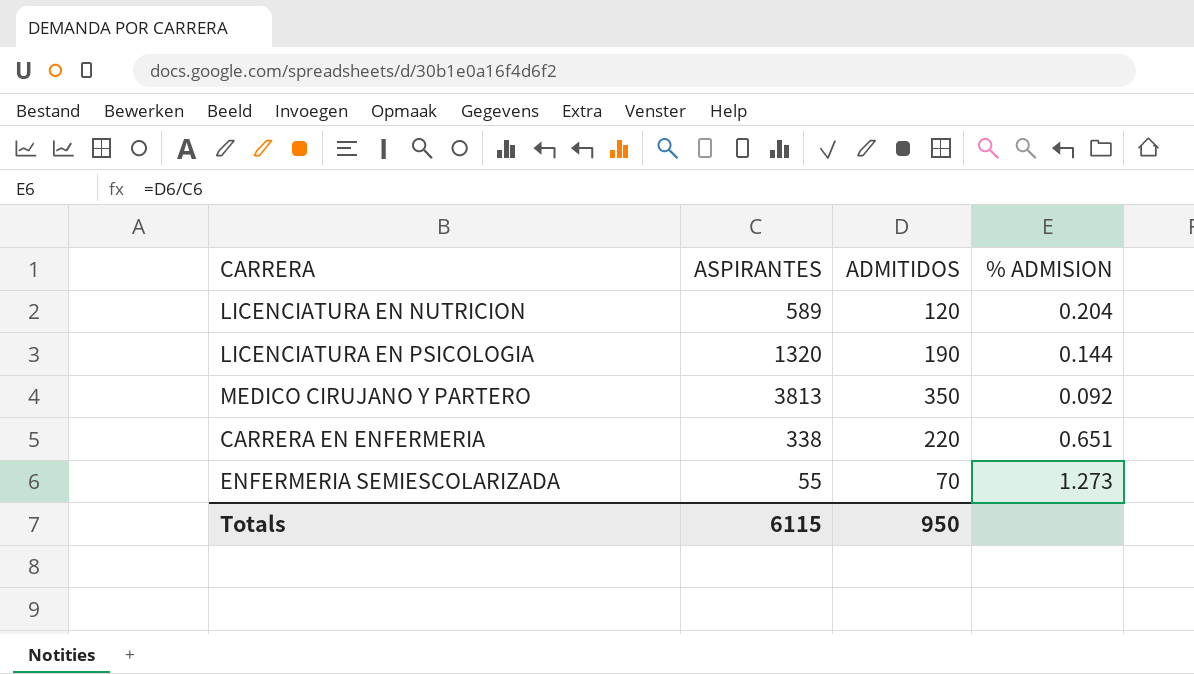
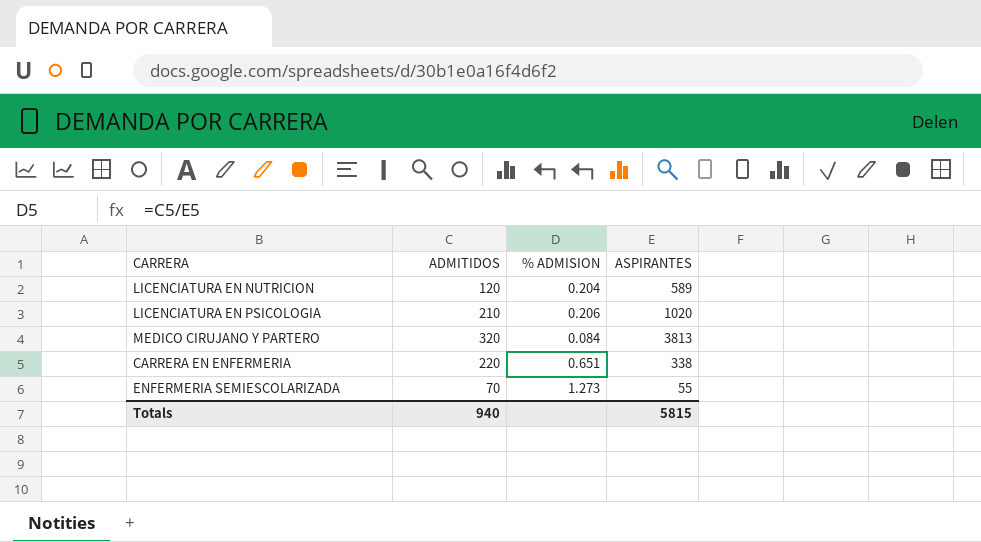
column ASPIRANTES | position: 2 -> 4
LICENCIATURA EN PSICOLOGIA | ADMITIDOS: 190 -> 210
LICENCIATURA EN PSICOLOGIA | % ADMISION: 0.144 -> 0.206
LICENCIATURA EN PSICOLOGIA | ASPIRANTES: 1320 -> 1020
MEDICO CIRUJANO Y PARTERO | ADMITIDOS: 350 -> 320
MEDICO CIRUJANO Y PARTERO | % ADMISION: 0.092 -> 0.084
Totals | ADMITIDOS: 950 -> 940
Totals | ASPIRANTES: 6115 -> 5815

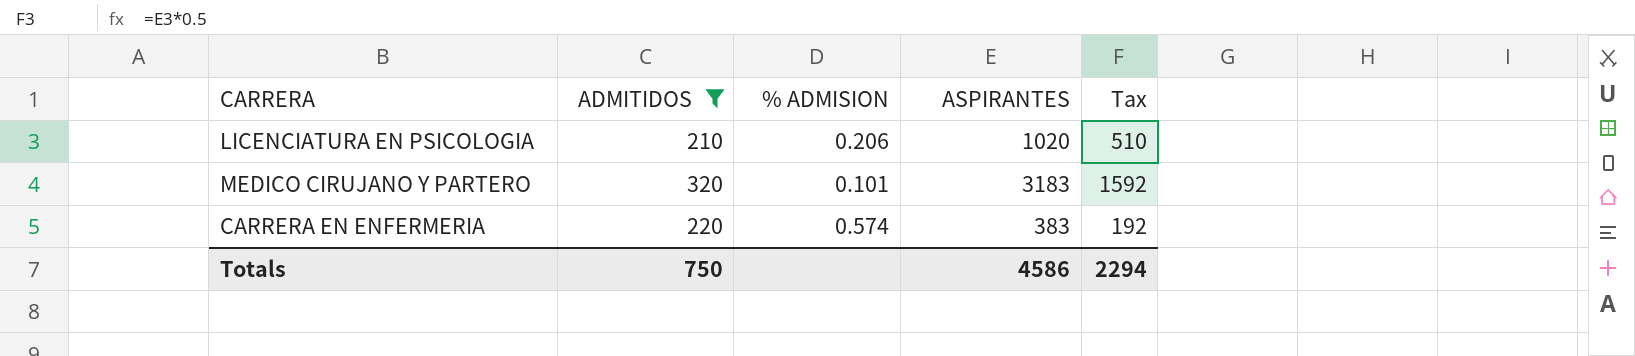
filter: none -> ADMITIDOS >= 210
column Tax | formula: none -> [ASPIRANTES] * 0.5
MEDICO CIRUJANO Y PARTERO | % ADMISION: 0.084 -> 0.101
MEDICO CIRUJANO Y PARTERO | ASPIRANTES: 3813 -> 3183
CARRERA EN ENFERMERIA | % ADMISION: 0.651 -> 0.574
CARRERA EN ENFERMERIA | ASPIRANTES: 338 -> 383
Totals | ADMITIDOS: 940 -> 750
Totals | ASPIRANTES: 5815 -> 4586

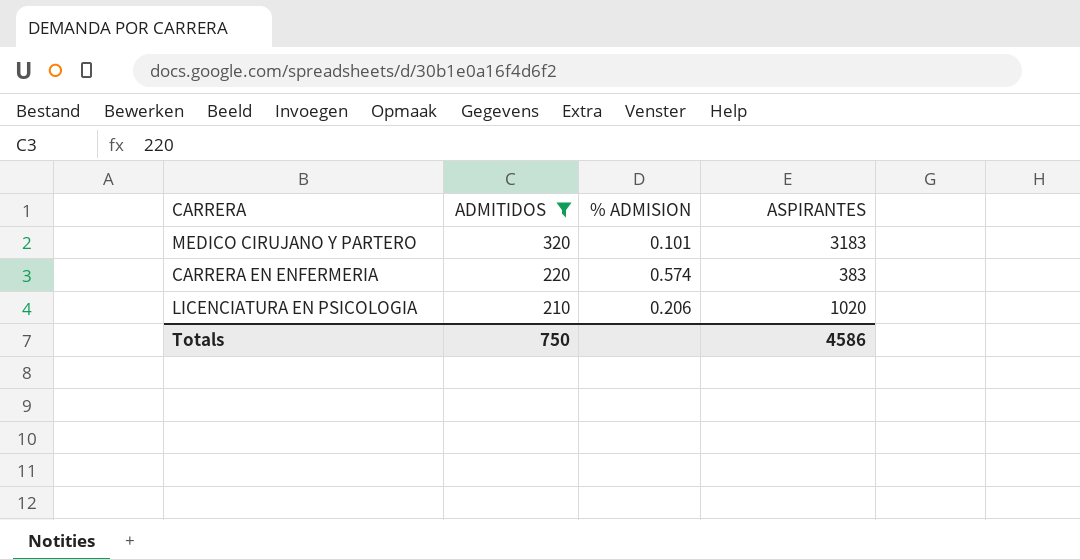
row order: none -> ADMITIDOS descending
column Tax | formula: [ASPIRANTES] * 0.5 -> none

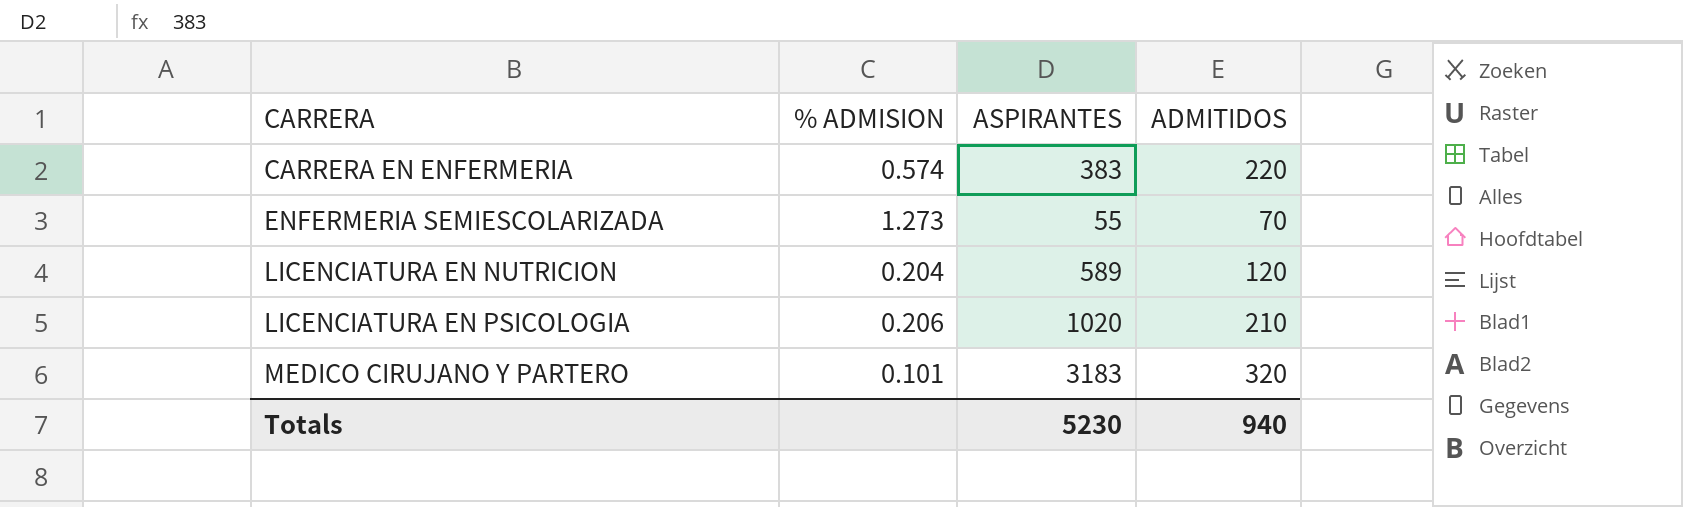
filter: ADMITIDOS >= 210 -> none
row order: ADMITIDOS descending -> CARRERA ascending
column ADMITIDOS | position: 2 -> 4
Totals | ASPIRANTES: 4586 -> 5230
Totals | ADMITIDOS: 750 -> 940

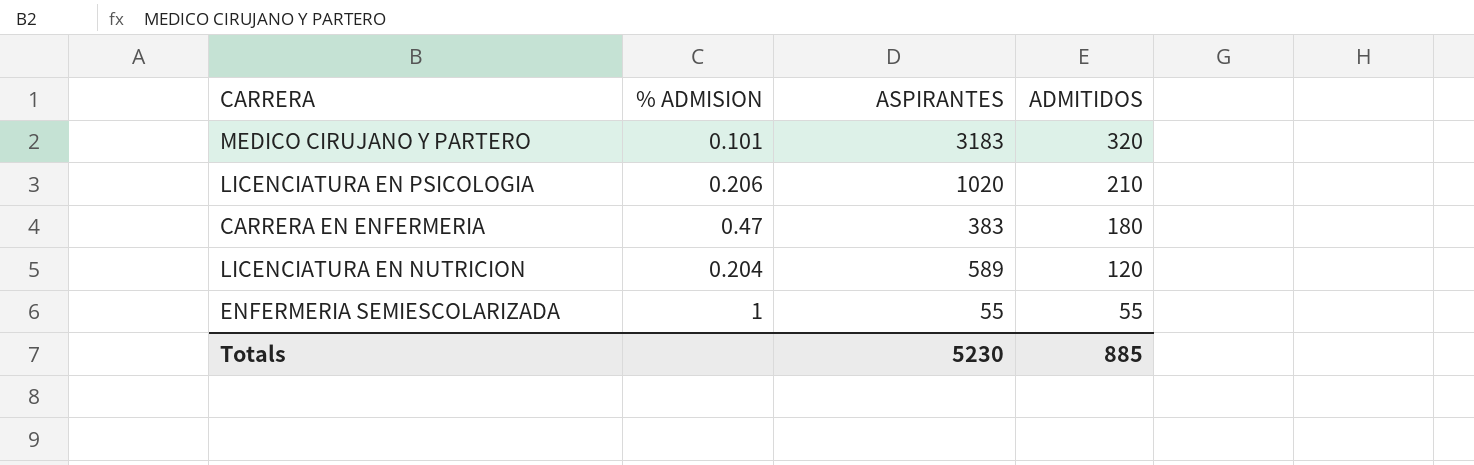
row order: CARRERA ascending -> ADMITIDOS descending
CARRERA EN ENFERMERIA | % ADMISION: 0.574 -> 0.47
CARRERA EN ENFERMERIA | ADMITIDOS: 220 -> 180
ENFERMERIA SEMIESCOLARIZADA | % ADMISION: 1.273 -> 1
ENFERMERIA SEMIESCOLARIZADA | ADMITIDOS: 70 -> 55
Totals | ADMITIDOS: 940 -> 885

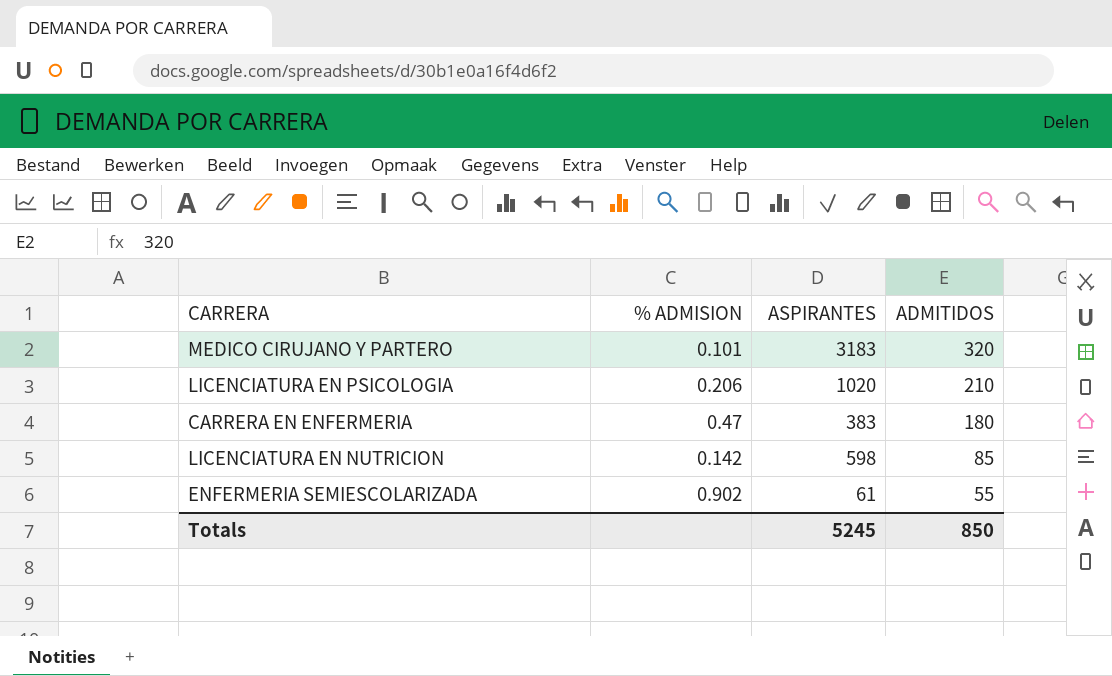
LICENCIATURA EN NUTRICION | % ADMISION: 0.204 -> 0.142
LICENCIATURA EN NUTRICION | ASPIRANTES: 589 -> 598
LICENCIATURA EN NUTRICION | ADMITIDOS: 120 -> 85
ENFERMERIA SEMIESCOLARIZADA | % ADMISION: 1 -> 0.902
ENFERMERIA SEMIESCOLARIZADA | ASPIRANTES: 55 -> 61
Totals | ASPIRANTES: 5230 -> 5245
Totals | ADMITIDOS: 885 -> 850

